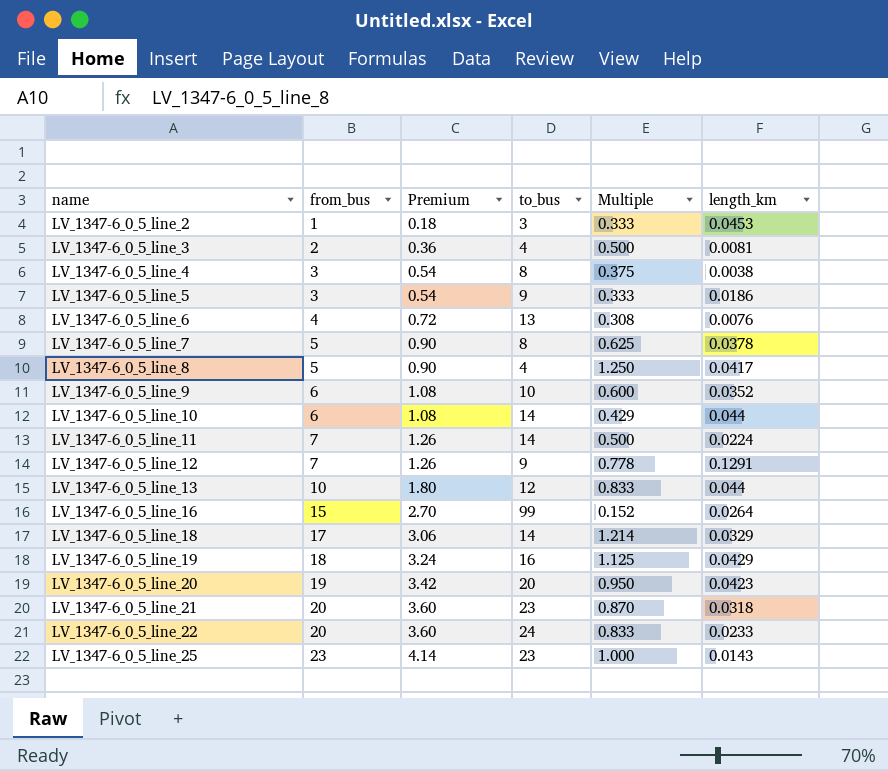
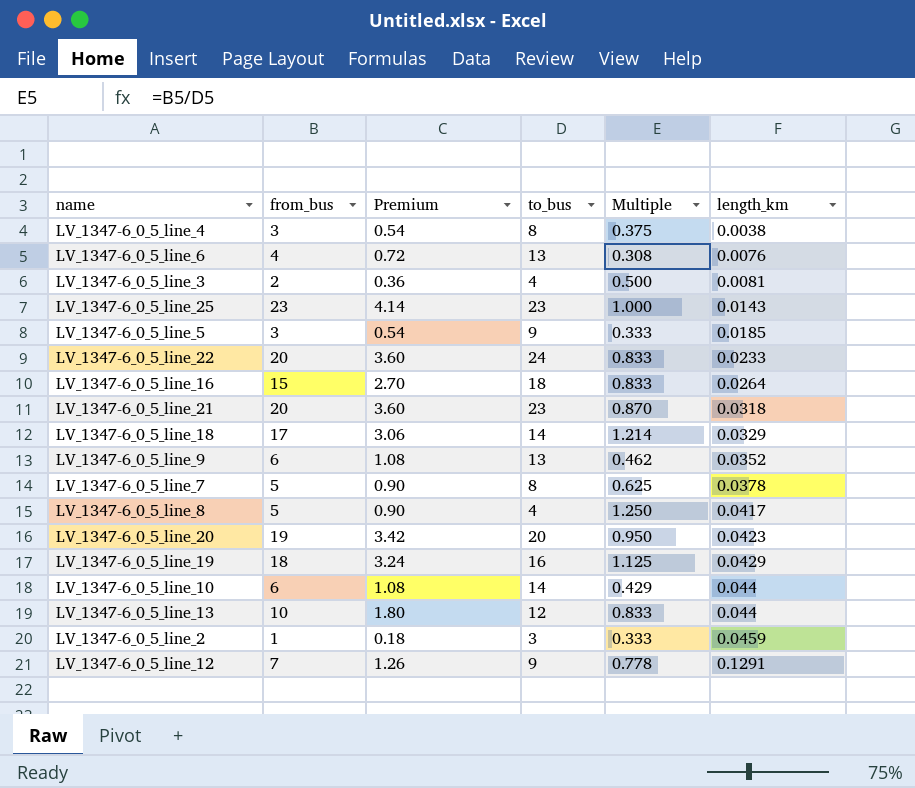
row order: name ascending -> length_km ascending
row LV_1347-6_0_5_line_11: 7 | 1.26 | 14 | 0.500 | 0.0224 -> none
LV_1347-6_0_5_line_5 | length_km: 0.0186 -> 0.0185
LV_1347-6_0_5_line_16 | to_bus: 99 -> 18
LV_1347-6_0_5_line_16 | Multiple: 0.152 -> 0.833
LV_1347-6_0_5_line_9 | to_bus: 10 -> 13
LV_1347-6_0_5_line_9 | Multiple: 0.600 -> 0.462
LV_1347-6_0_5_line_2 | length_km: 0.0453 -> 0.0459

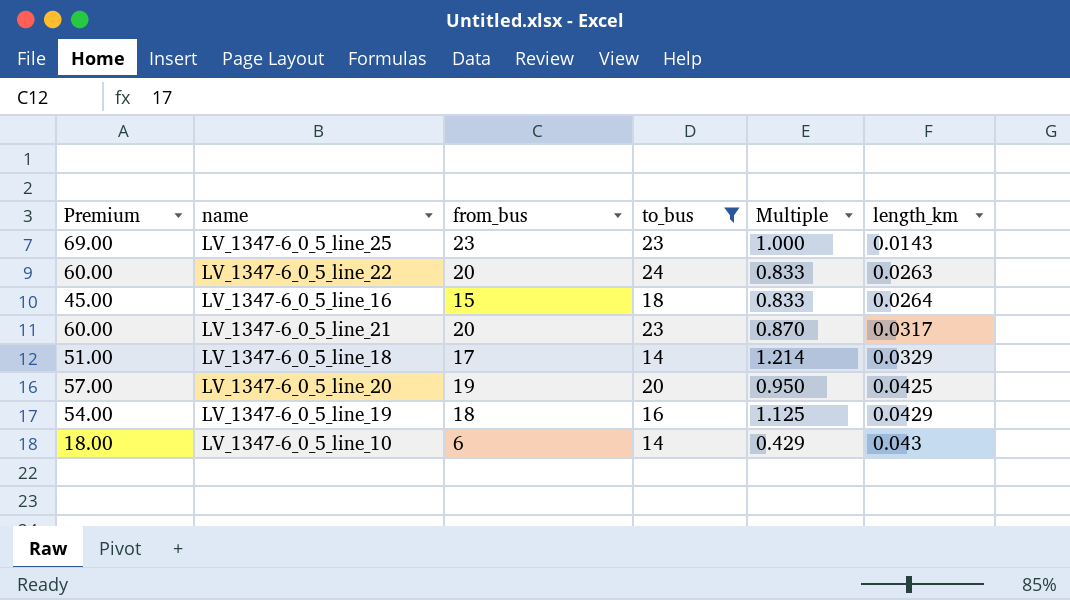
filter: none -> to_bus >= 14
column Premium | formula: [from_bus] * 0.18 -> [from_bus] * 3
column Premium | position: 3 -> 1
LV_1347-6_0_5_line_22 | length_km: 0.0233 -> 0.0263
LV_1347-6_0_5_line_21 | length_km: 0.0318 -> 0.0317
LV_1347-6_0_5_line_20 | length_km: 0.0423 -> 0.0425
LV_1347-6_0_5_line_10 | length_km: 0.044 -> 0.043

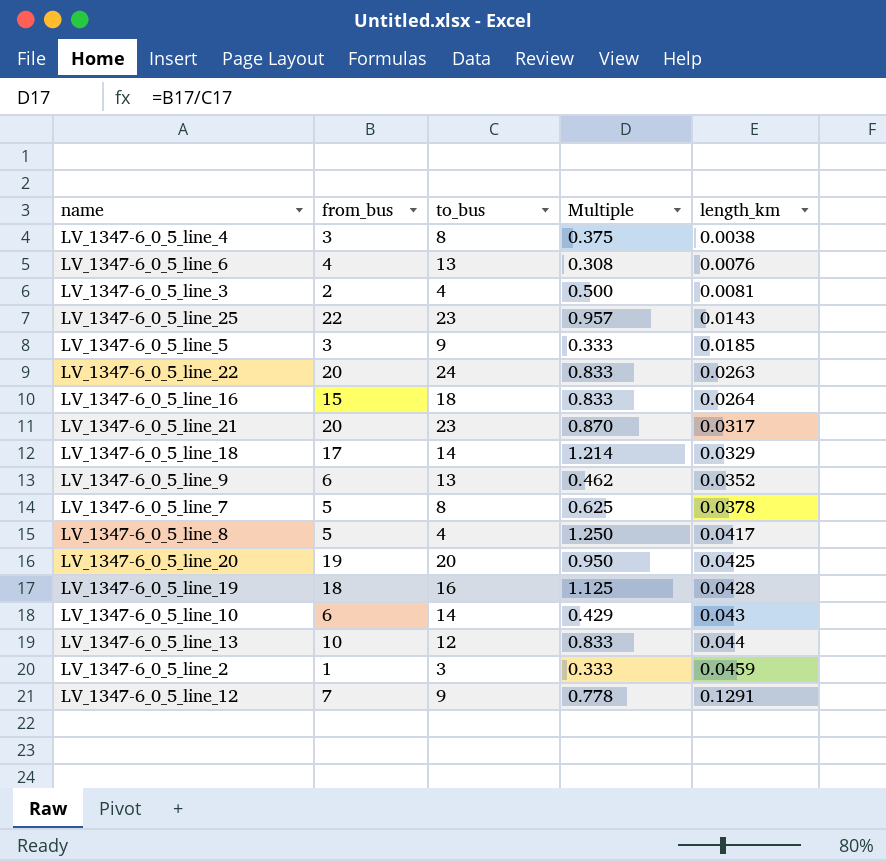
filter: to_bus >= 14 -> none
column Premium | formula: [from_bus] * 3 -> none
LV_1347-6_0_5_line_25 | from_bus: 23 -> 22
LV_1347-6_0_5_line_25 | Multiple: 1.000 -> 0.957
LV_1347-6_0_5_line_19 | length_km: 0.0429 -> 0.0428

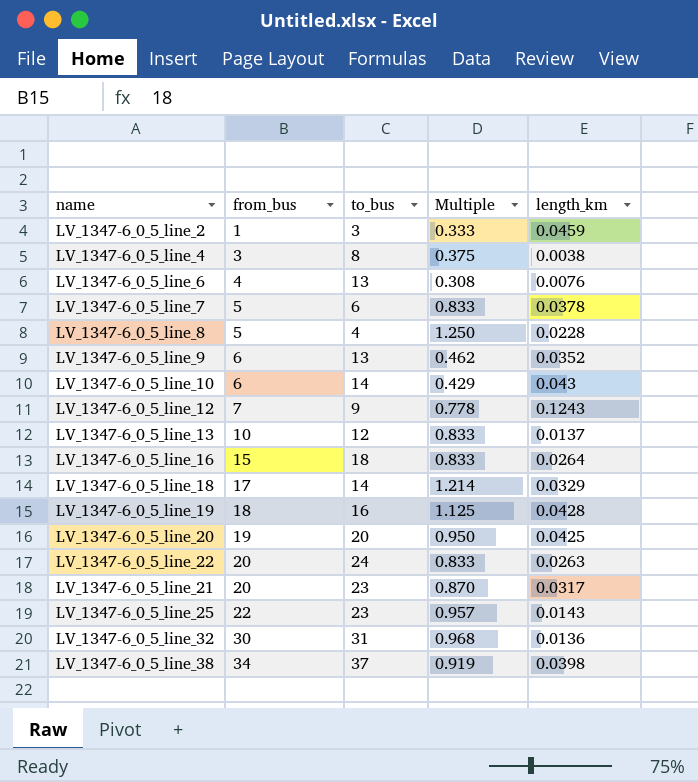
row order: length_km ascending -> from_bus ascending
row LV_1347-6_0_5_line_3: 2 | 4 | 0.500 | 0.0081 -> none
row LV_1347-6_0_5_line_5: 3 | 9 | 0.333 | 0.0185 -> none
LV_1347-6_0_5_line_7 | to_bus: 8 -> 6
LV_1347-6_0_5_line_7 | Multiple: 0.625 -> 0.833
LV_1347-6_0_5_line_8 | length_km: 0.0417 -> 0.0228
LV_1347-6_0_5_line_12 | length_km: 0.1291 -> 0.1243
LV_1347-6_0_5_line_13 | length_km: 0.044 -> 0.0137
row LV_1347-6_0_5_line_32: none -> 30 | 31 | 0.968 | 0.0136
row LV_1347-6_0_5_line_38: none -> 34 | 37 | 0.919 | 0.0398

